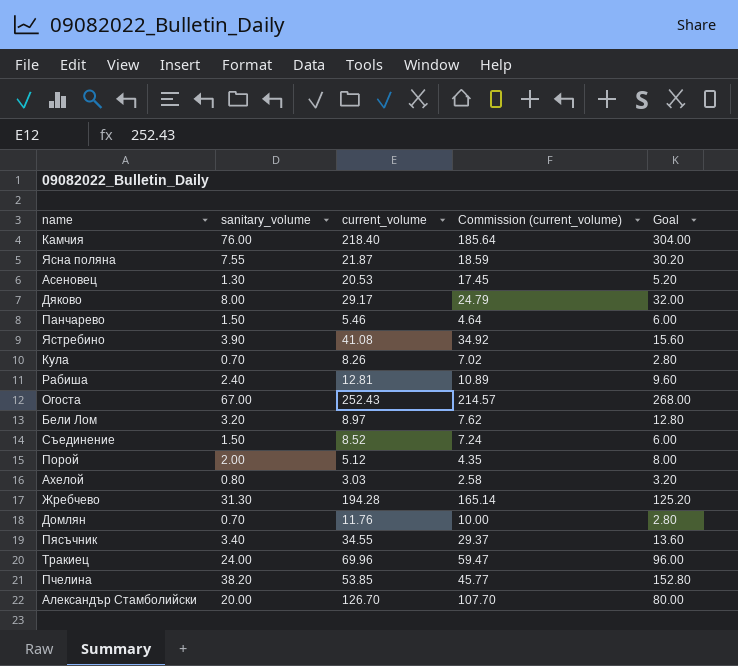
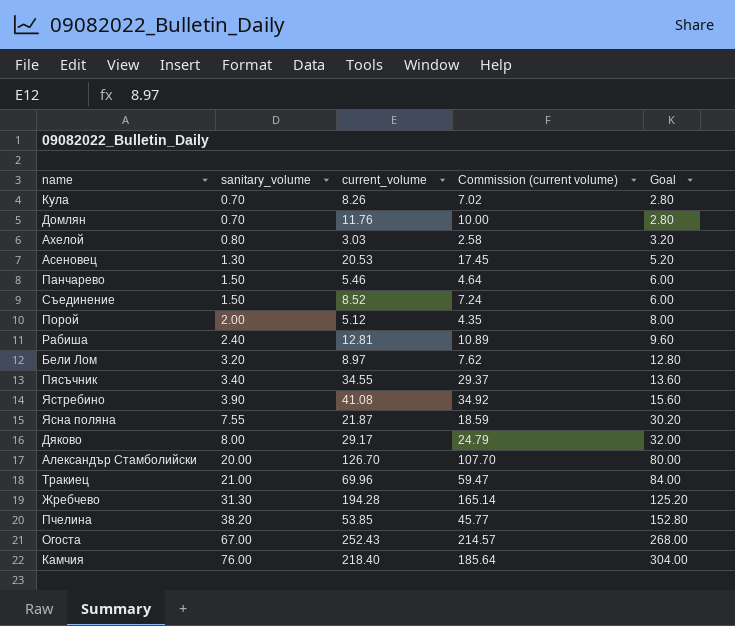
row order: none -> sanitary_volume ascending
column name: Commission (current_volume) -> Commission (current volume)
Тракиец | sanitary_volume: 24.00 -> 21.00
Тракиец | Goal: 96.00 -> 84.00

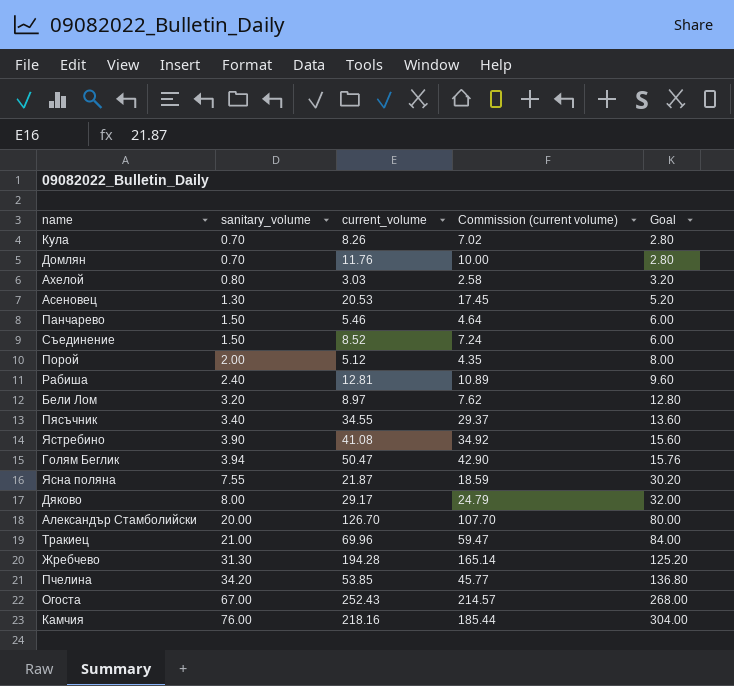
row Голям Беглик: none -> 3.94 | 50.47 | 42.90 | 15.76
Пчелина | sanitary_volume: 38.20 -> 34.20
Пчелина | Goal: 152.80 -> 136.80
Камчия | current_volume: 218.40 -> 218.16
Камчия | Commission (current volume): 185.64 -> 185.44

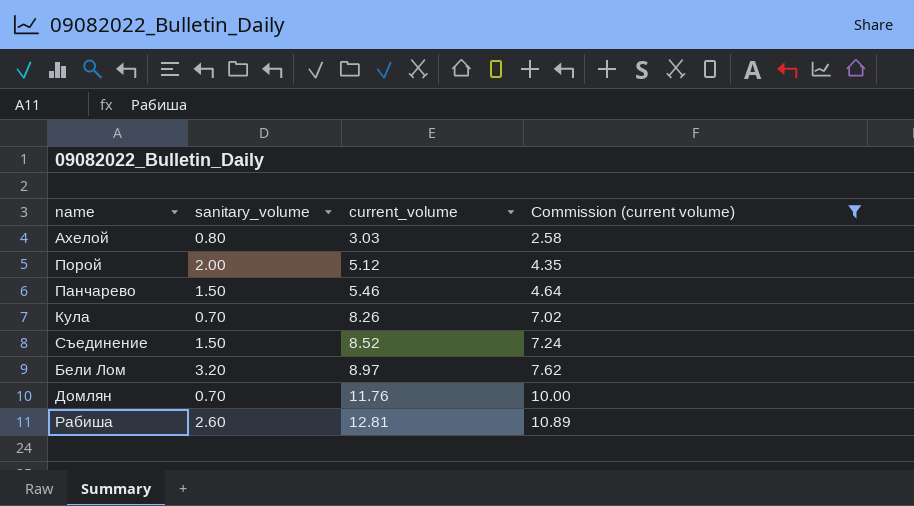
filter: none -> Commission (current volume) <= 10.89
row order: sanitary_volume ascending -> current_volume ascending
column Goal | formula: [sanitary_volume] * 4 -> none
Рабиша | sanitary_volume: 2.40 -> 2.60

